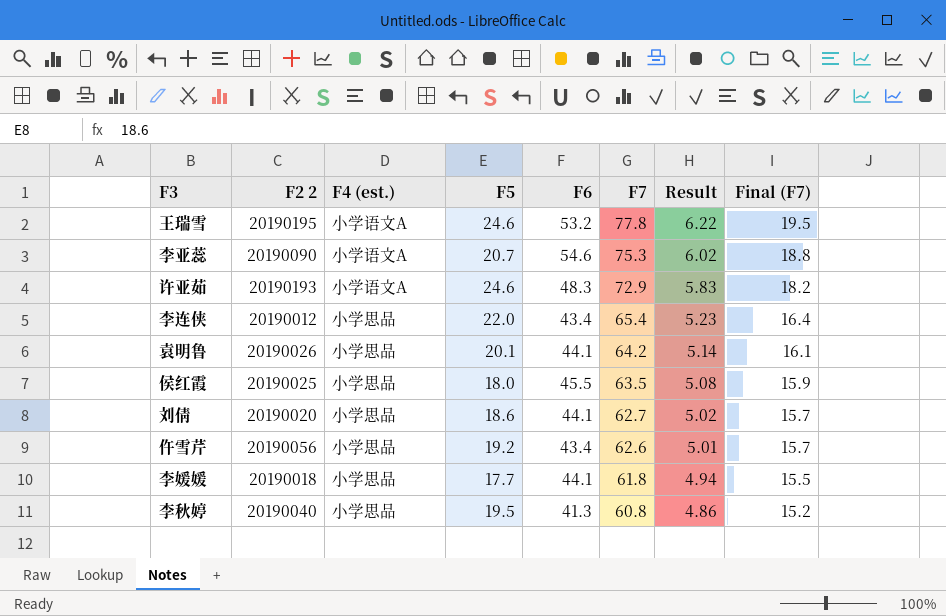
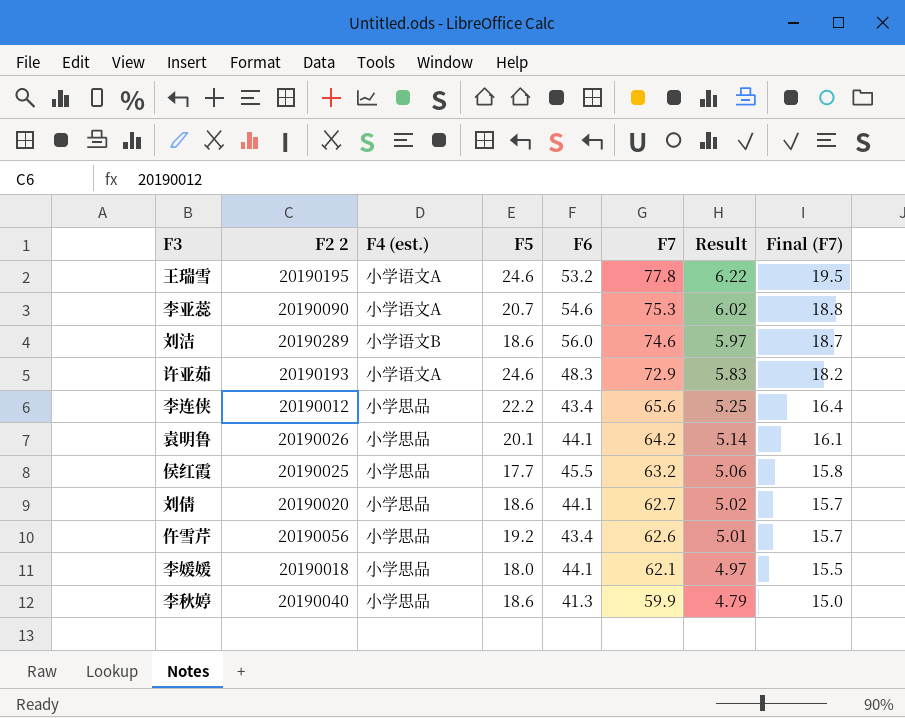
row 刘洁: none -> 20190289 | 小学语文B | 18.6 | 56.0 | 74.6 | 5.97 | 18.7
李连侠 | F5: 22.0 -> 22.2
李连侠 | F7: 65.4 -> 65.6
李连侠 | Result: 5.23 -> 5.25
侯红霞 | F5: 18.0 -> 17.7
侯红霞 | F7: 63.5 -> 63.2
侯红霞 | Result: 5.08 -> 5.06
侯红霞 | Final (F7): 15.9 -> 15.8
李媛媛 | F5: 17.7 -> 18.0
李媛媛 | F7: 61.8 -> 62.1
李媛媛 | Result: 4.94 -> 4.97
李秋婷 | F5: 19.5 -> 18.6
李秋婷 | F7: 60.8 -> 59.9
李秋婷 | Result: 4.86 -> 4.79
李秋婷 | Final (F7): 15.2 -> 15.0

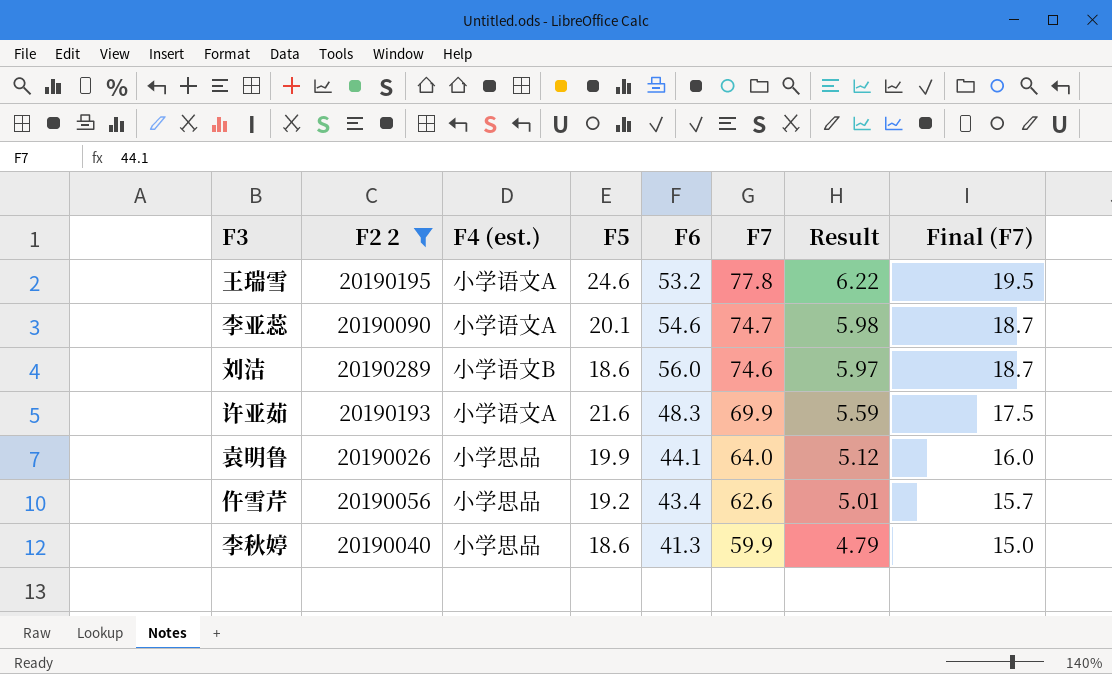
filter: none -> F2 2 >= 20190026
李亚蕊 | F5: 20.7 -> 20.1
李亚蕊 | F7: 75.3 -> 74.7
李亚蕊 | Result: 6.02 -> 5.98
李亚蕊 | Final (F7): 18.8 -> 18.7
许亚茹 | F5: 24.6 -> 21.6
许亚茹 | F7: 72.9 -> 69.9
许亚茹 | Result: 5.83 -> 5.59
许亚茹 | Final (F7): 18.2 -> 17.5
袁明鲁 | F5: 20.1 -> 19.9
袁明鲁 | F7: 64.2 -> 64.0
袁明鲁 | Result: 5.14 -> 5.12
袁明鲁 | Final (F7): 16.1 -> 16.0

